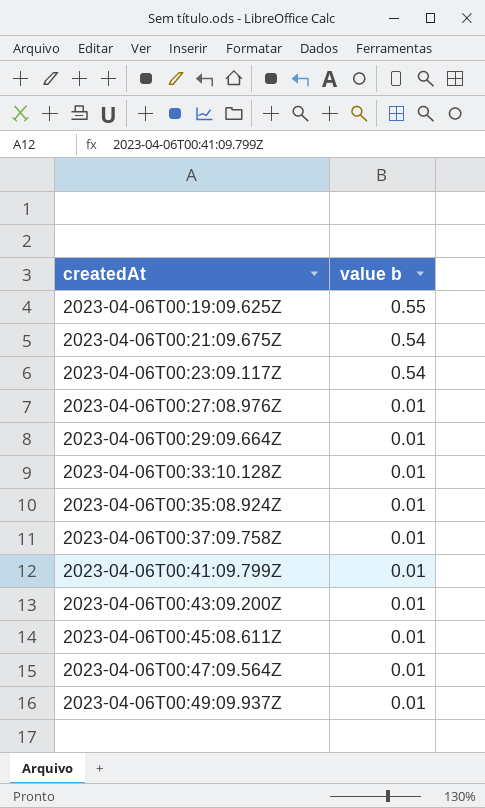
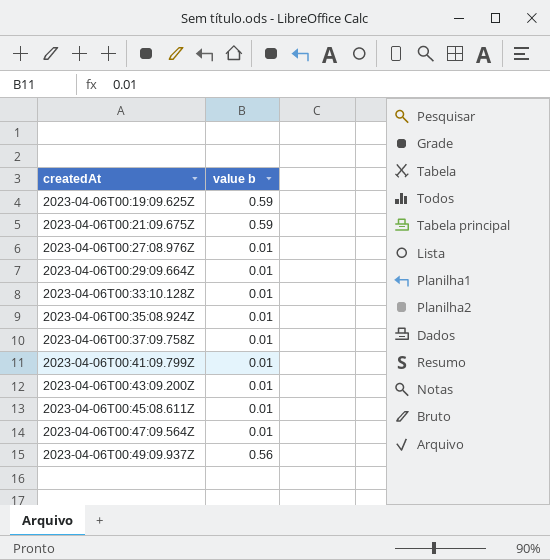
row 2023-04-06T00:23:09.117Z: 0.54 -> none
2023-04-06T00:19:09.625Z | value b: 0.55 -> 0.59
2023-04-06T00:21:09.675Z | value b: 0.54 -> 0.59
2023-04-06T00:49:09.937Z | value b: 0.01 -> 0.56

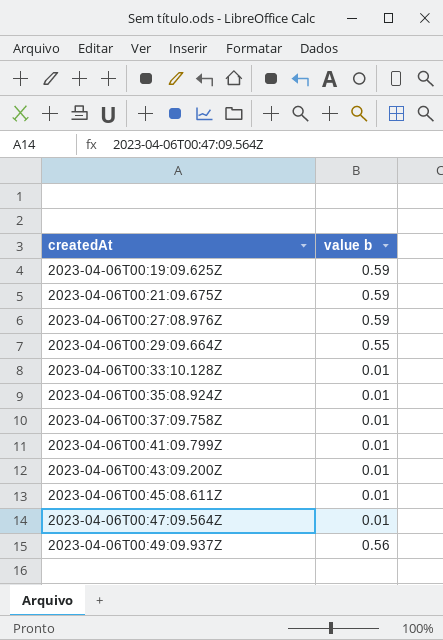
2023-04-06T00:27:08.976Z | value b: 0.01 -> 0.59
2023-04-06T00:29:09.664Z | value b: 0.01 -> 0.55

